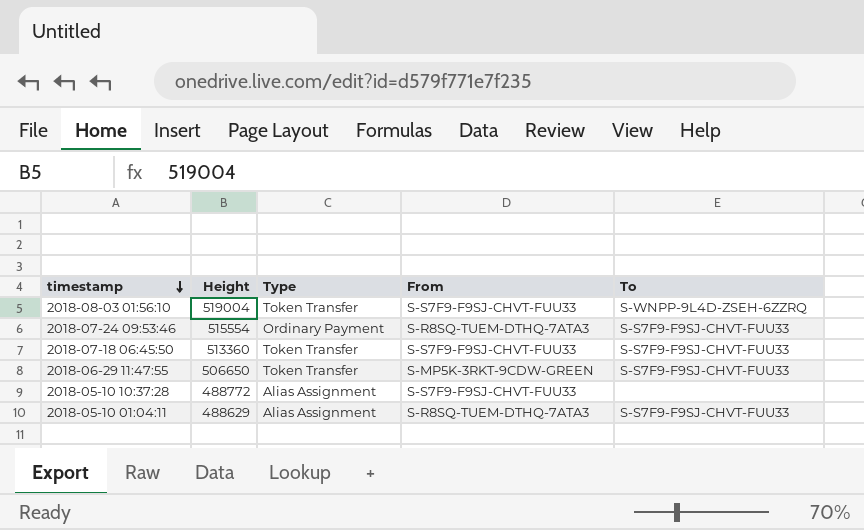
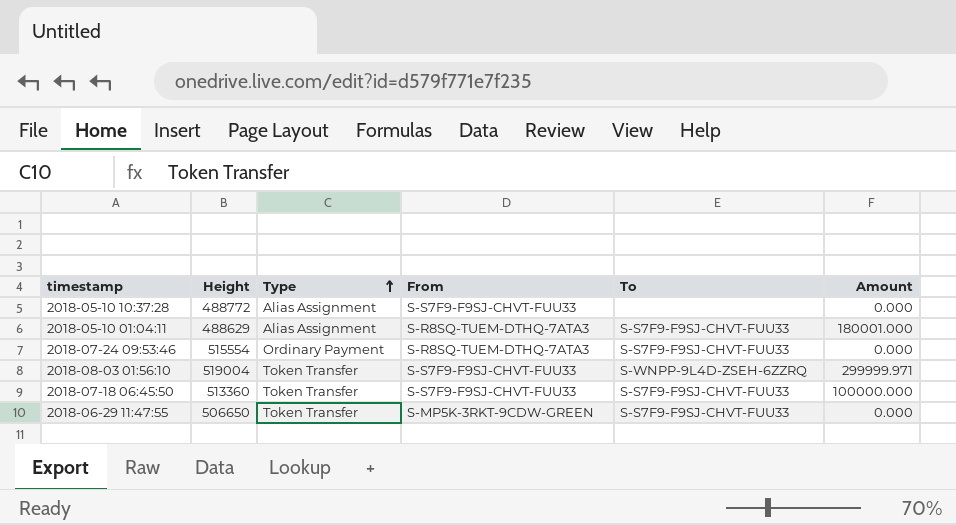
row order: timestamp descending -> Type ascending
column Amount | position: none -> 6

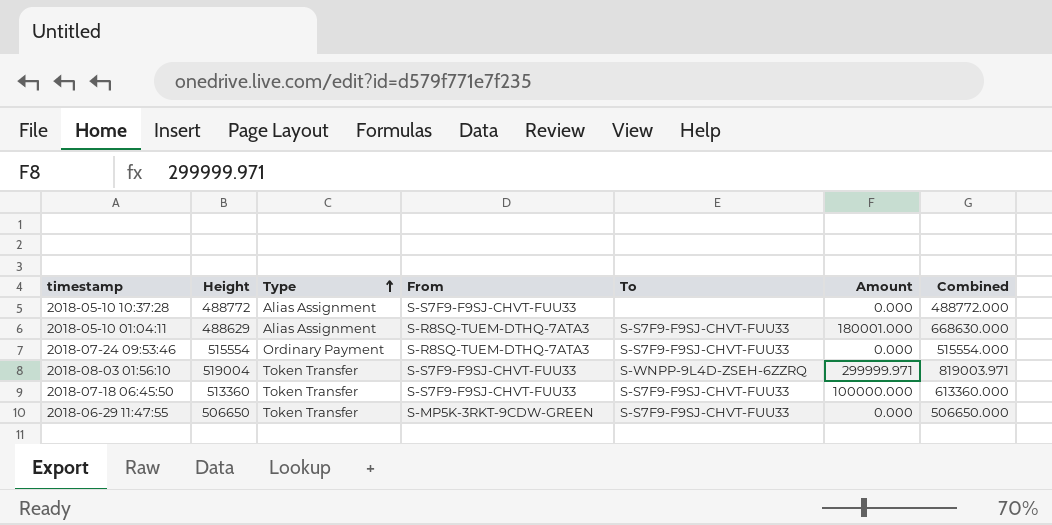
column Combined | formula: none -> [Height] + [Amount]

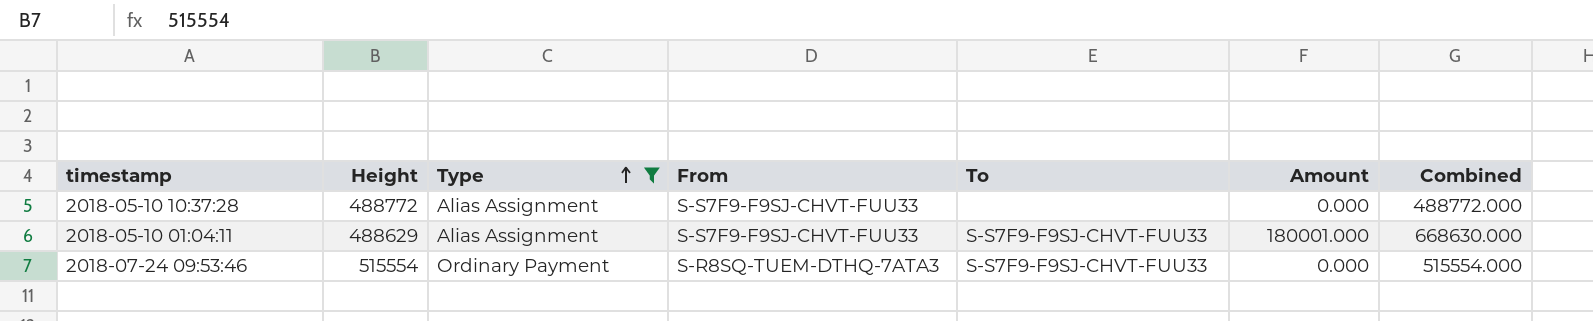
filter: none -> Type != Token Transfer
2018-05-10 01:04:11 | From: S-R8SQ-TUEM-DTHQ-7ATA3 -> S-S7F9-F9SJ-CHVT-FUU33

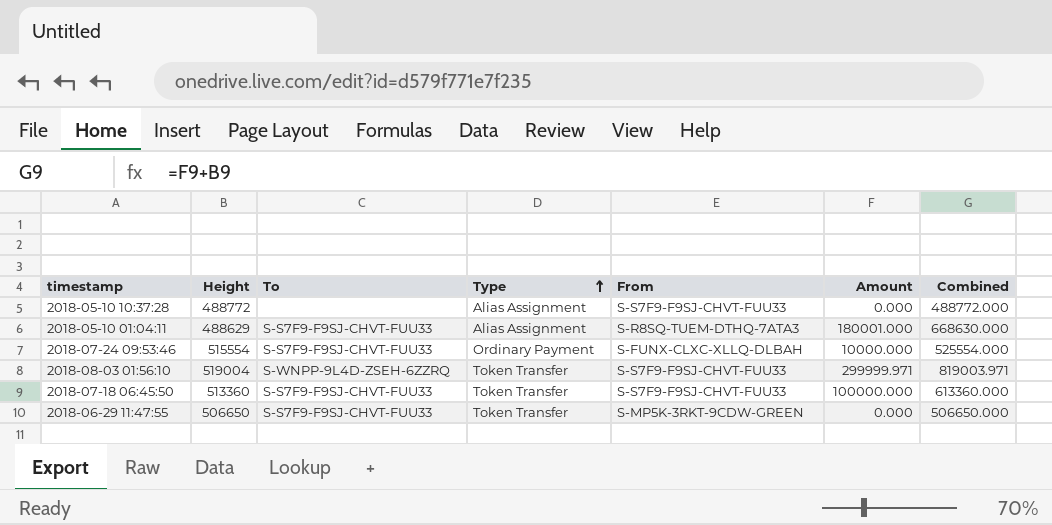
filter: Type != Token Transfer -> none
column To | position: 5 -> 3
2018-05-10 01:04:11 | From: S-S7F9-F9SJ-CHVT-FUU33 -> S-R8SQ-TUEM-DTHQ-7ATA3
2018-07-24 09:53:46 | From: S-R8SQ-TUEM-DTHQ-7ATA3 -> S-FUNX-CLXC-XLLQ-DLBAH
2018-07-24 09:53:46 | Amount: 0.000 -> 10000.000
2018-07-24 09:53:46 | Combined: 515554.000 -> 525554.000

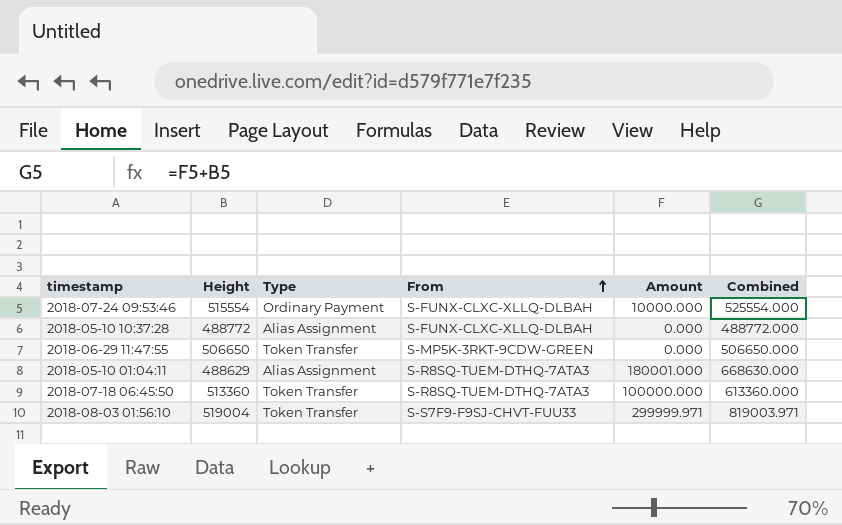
row order: Type ascending -> From ascending
column To | position: 3 -> none
2018-05-10 10:37:28 | From: S-S7F9-F9SJ-CHVT-FUU33 -> S-FUNX-CLXC-XLLQ-DLBAH
2018-07-18 06:45:50 | From: S-S7F9-F9SJ-CHVT-FUU33 -> S-R8SQ-TUEM-DTHQ-7ATA3

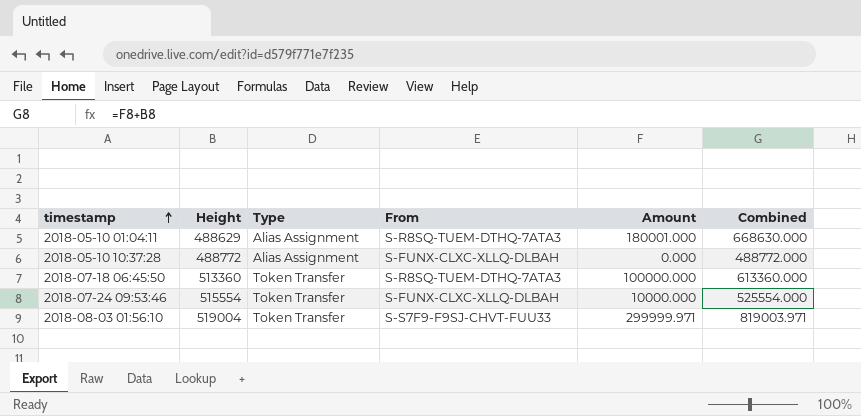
row order: From ascending -> timestamp ascending
row 2018-06-29 11:47:55: 506650 | Token Transfer | S-MP5K-3RKT-9CDW-GREEN | 0.000 | 506650.000 -> none
2018-07-24 09:53:46 | Type: Ordinary Payment -> Token Transfer

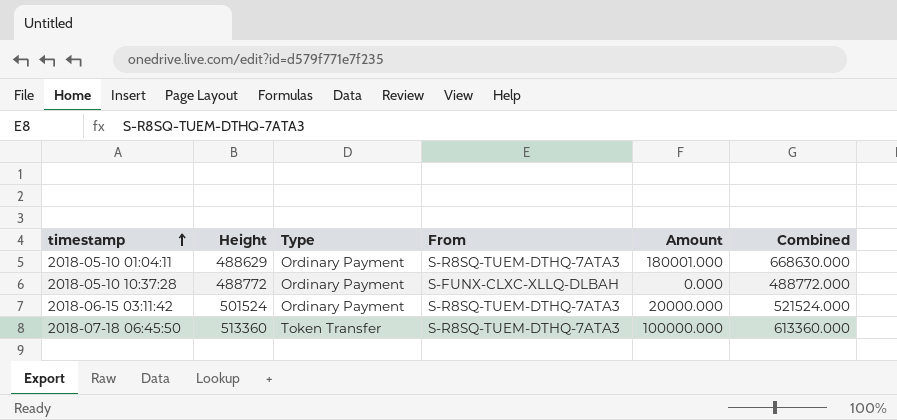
row 2018-07-24 09:53:46: 515554 | Token Transfer | S-FUNX-CLXC-XLLQ-DLBAH | 10000.000 | 525554.000 -> none
row 2018-08-03 01:56:10: 519004 | Token Transfer | S-S7F9-F9SJ-CHVT-FUU33 | 299999.971 | 819003.971 -> none
2018-05-10 01:04:11 | Type: Alias Assignment -> Ordinary Payment
2018-05-10 10:37:28 | Type: Alias Assignment -> Ordinary Payment
row 2018-06-15 03:11:42: none -> 501524 | Ordinary Payment | S-R8SQ-TUEM-DTHQ-7ATA3 | 20000.000 | 521524.000

